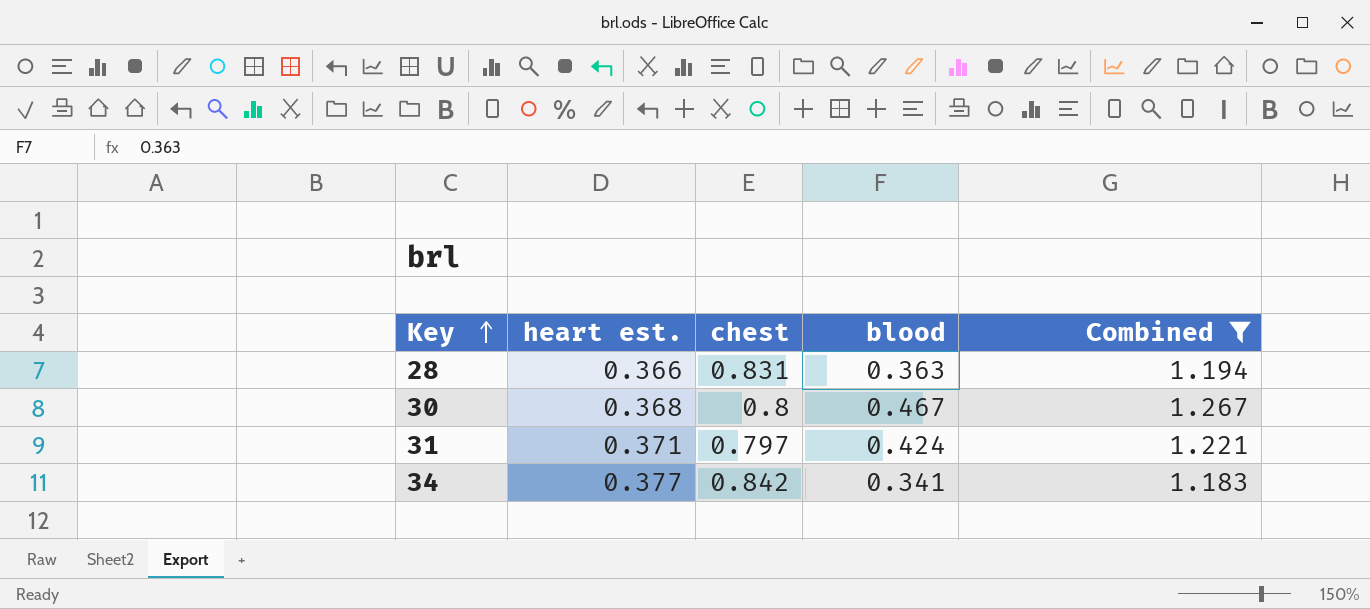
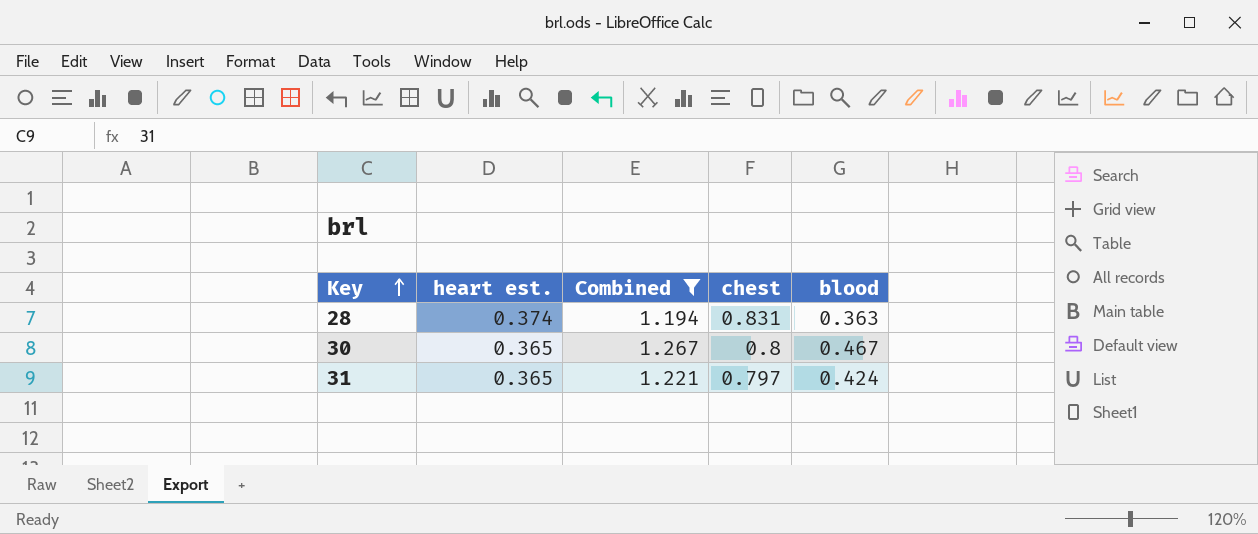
column Combined | position: 5 -> 3
row 34: 0.377 | 0.842 | 0.341 | 1.183 -> none
28 | heart est.: 0.366 -> 0.374
30 | heart est.: 0.368 -> 0.365
31 | heart est.: 0.371 -> 0.365

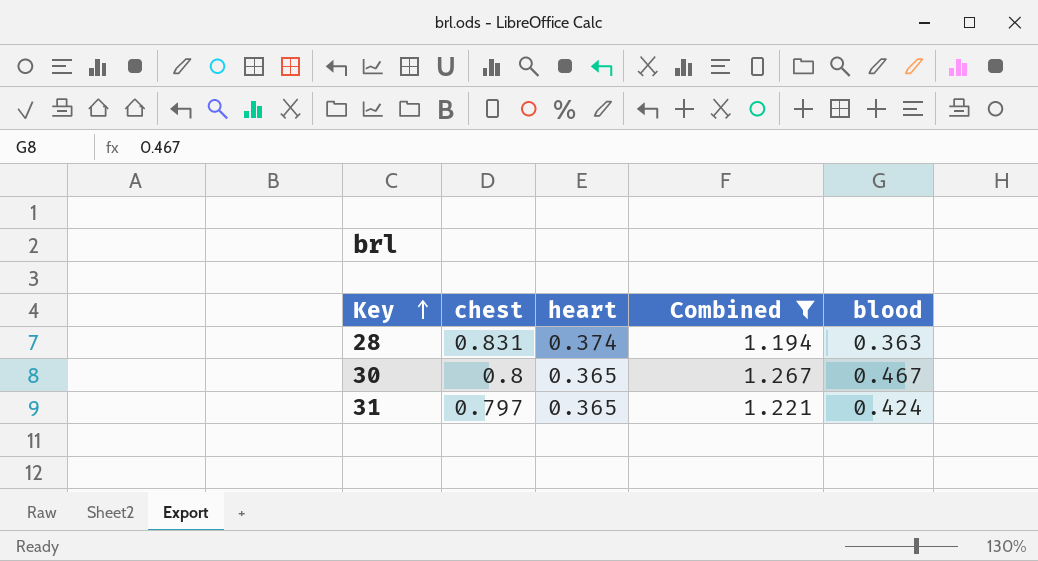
column chest | position: 4 -> 2
column name: heart est. -> heart

